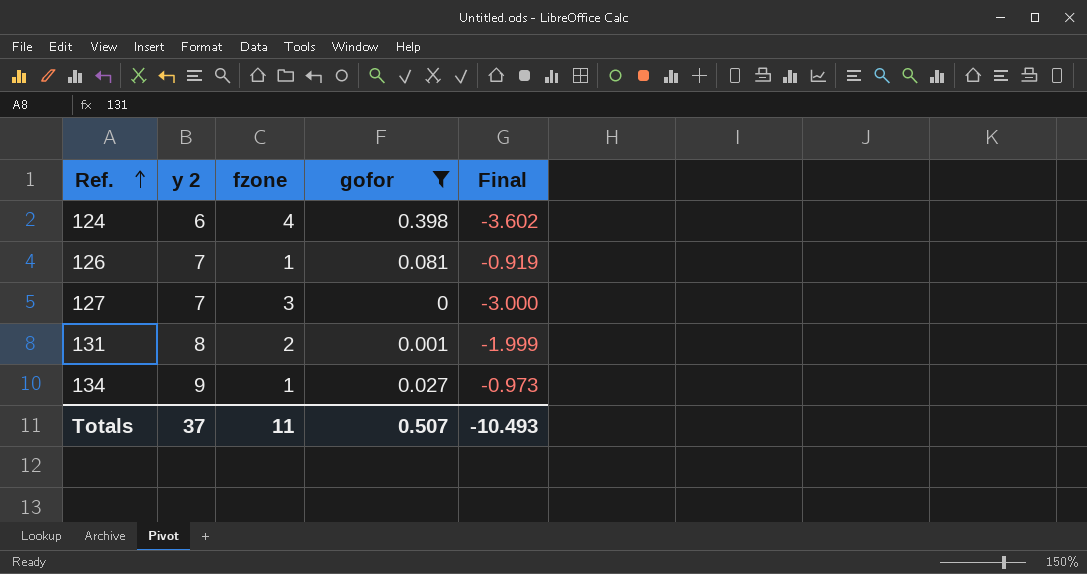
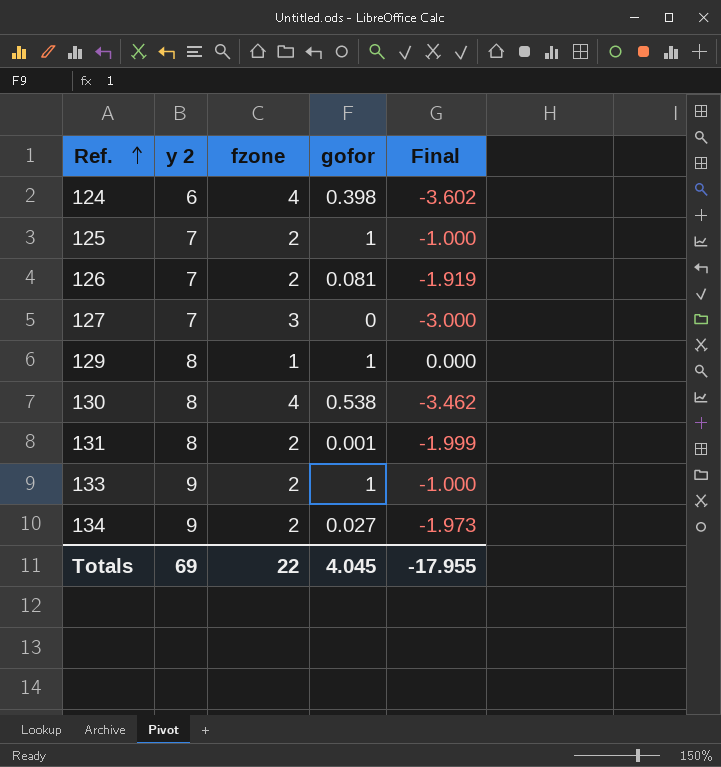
filter: gofor <= 0.398 -> none
126 | fzone: 1 -> 2
126 | Final: -0.919 -> -1.919
134 | fzone: 1 -> 2
134 | Final: -0.973 -> -1.973
Totals | y 2: 37 -> 69
Totals | fzone: 11 -> 22
Totals | gofor: 0.507 -> 4.045
Totals | Final: -10.493 -> -17.955

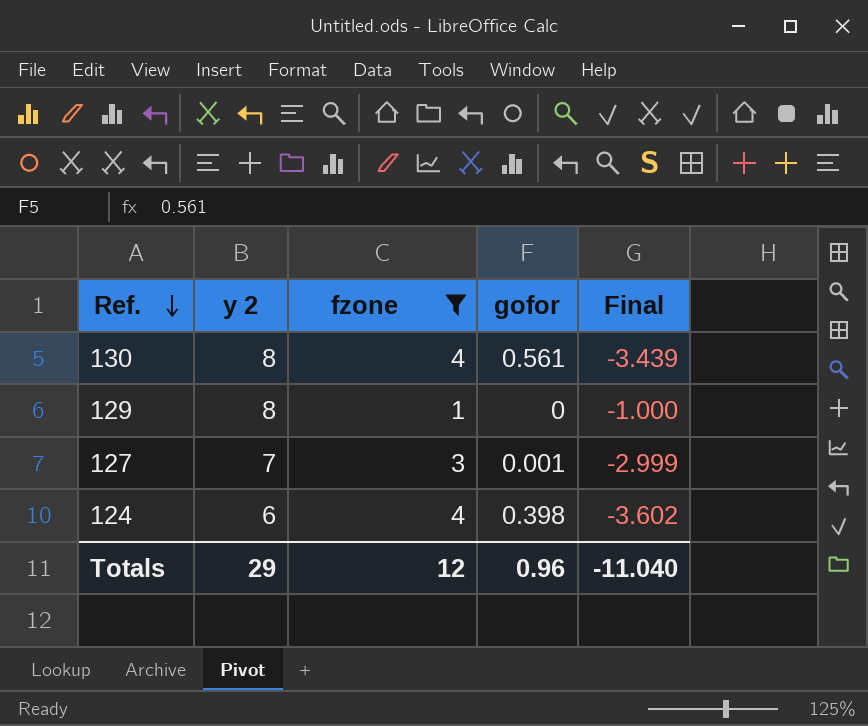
filter: none -> fzone != 2
row order: Ref. ascending -> Ref. descending
130 | gofor: 0.538 -> 0.561
130 | Final: -3.462 -> -3.439
129 | gofor: 1 -> 0
129 | Final: 0.000 -> -1.000
127 | gofor: 0 -> 0.001
127 | Final: -3.000 -> -2.999
Totals | y 2: 69 -> 29
Totals | fzone: 22 -> 12
Totals | gofor: 4.045 -> 0.96
Totals | Final: -17.955 -> -11.040

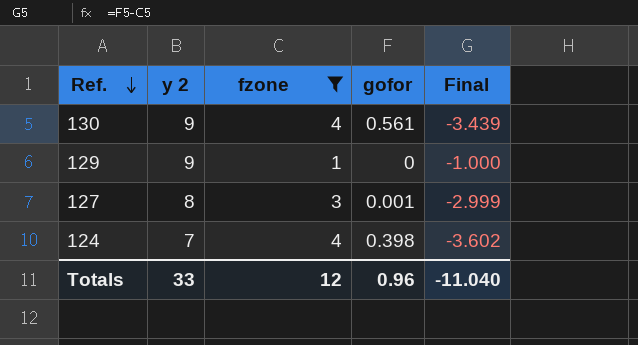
130 | y 2: 8 -> 9
129 | y 2: 8 -> 9
127 | y 2: 7 -> 8
124 | y 2: 6 -> 7
Totals | y 2: 29 -> 33

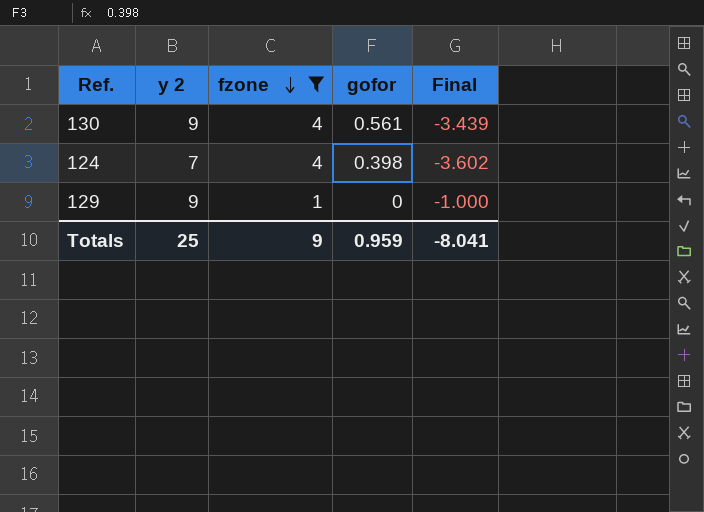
row order: Ref. descending -> fzone descending
row 127: 8 | 3 | 0.001 | -2.999 -> none
Totals | y 2: 33 -> 25
Totals | fzone: 12 -> 9
Totals | gofor: 0.96 -> 0.959
Totals | Final: -11.040 -> -8.041

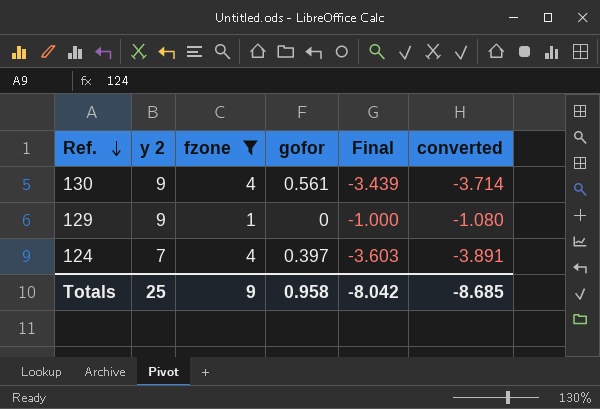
row order: fzone descending -> Ref. descending
column converted | formula: none -> [Final] * 1.08
124 | gofor: 0.398 -> 0.397
124 | Final: -3.602 -> -3.603
Totals | gofor: 0.959 -> 0.958
Totals | Final: -8.041 -> -8.042

